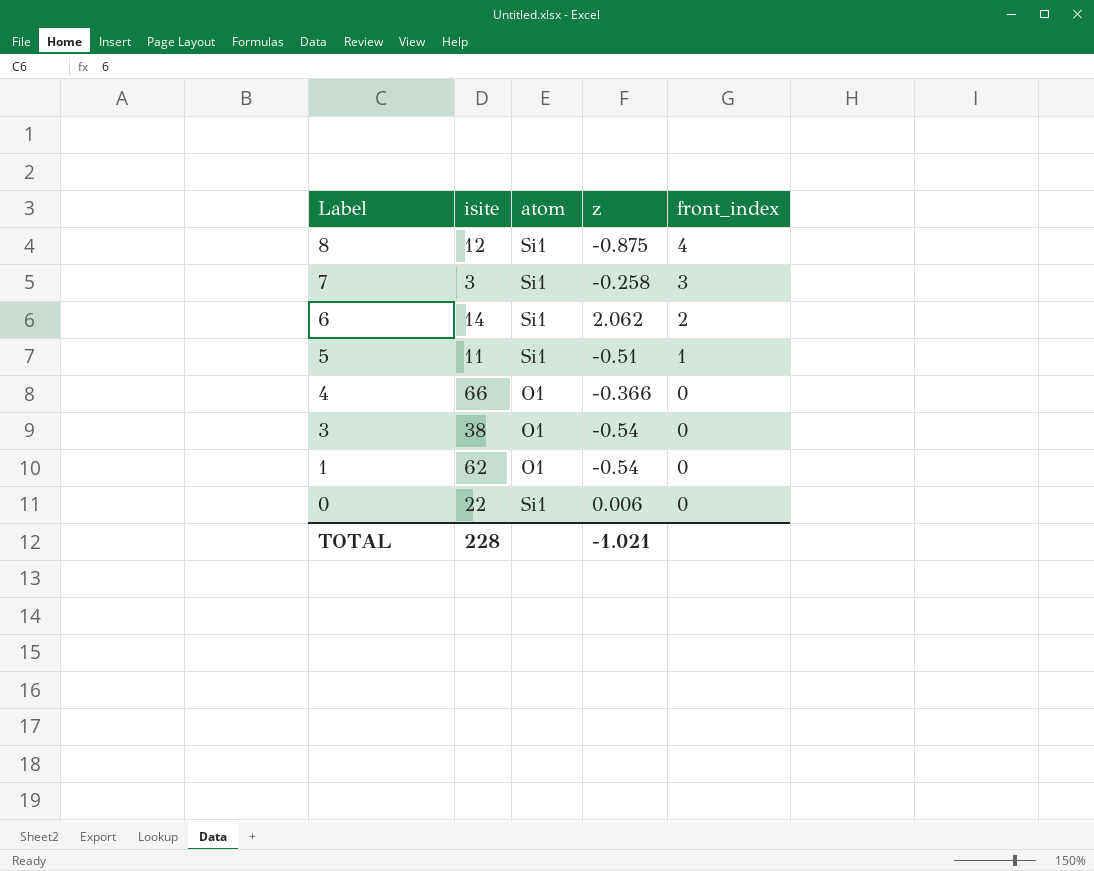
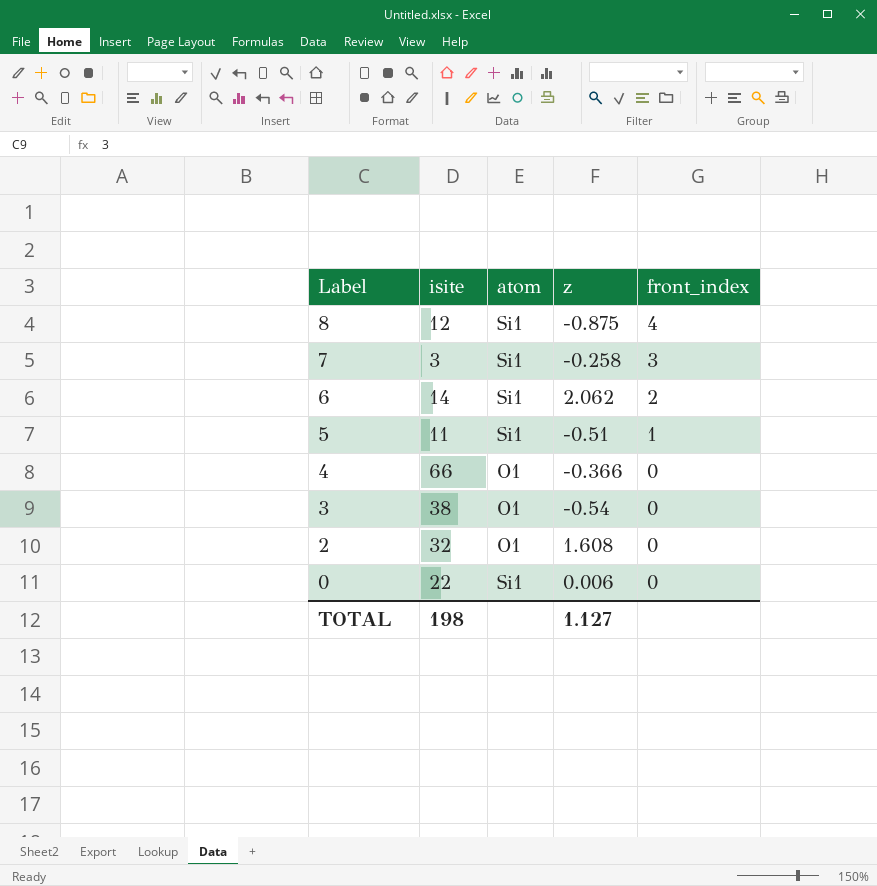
row 1: 62 | O1 | -0.54 | 0 -> none
row 2: none -> 32 | O1 | 1.608 | 0
TOTAL | isite: 228 -> 198
TOTAL | z: -1.021 -> 1.127

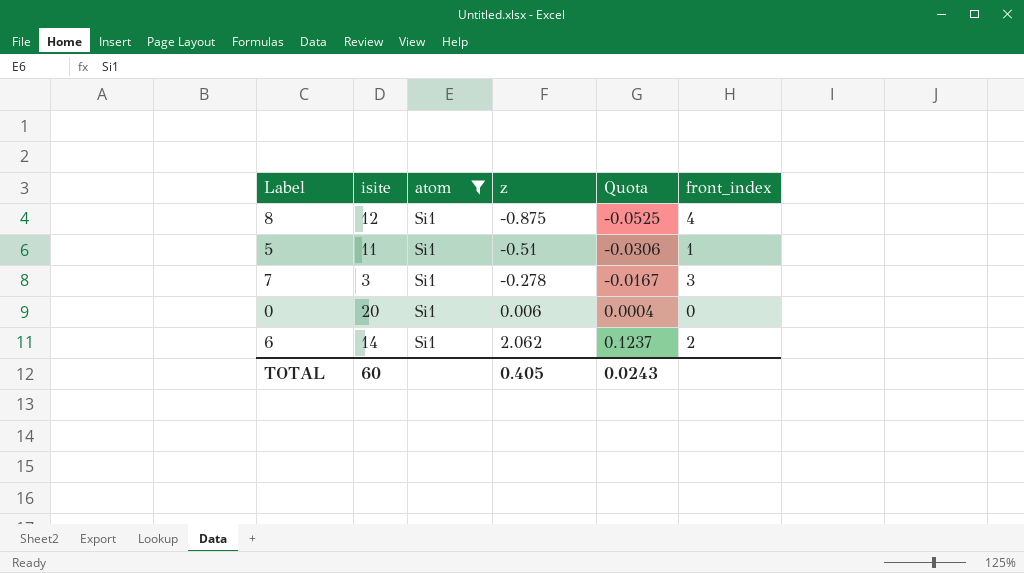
filter: none -> atom = Si1
row order: Label descending -> z ascending
column Quota | formula: none -> [z] * 0.06
7 | z: -0.258 -> -0.278
0 | isite: 22 -> 20
TOTAL | isite: 198 -> 60
TOTAL | z: 1.127 -> 0.405

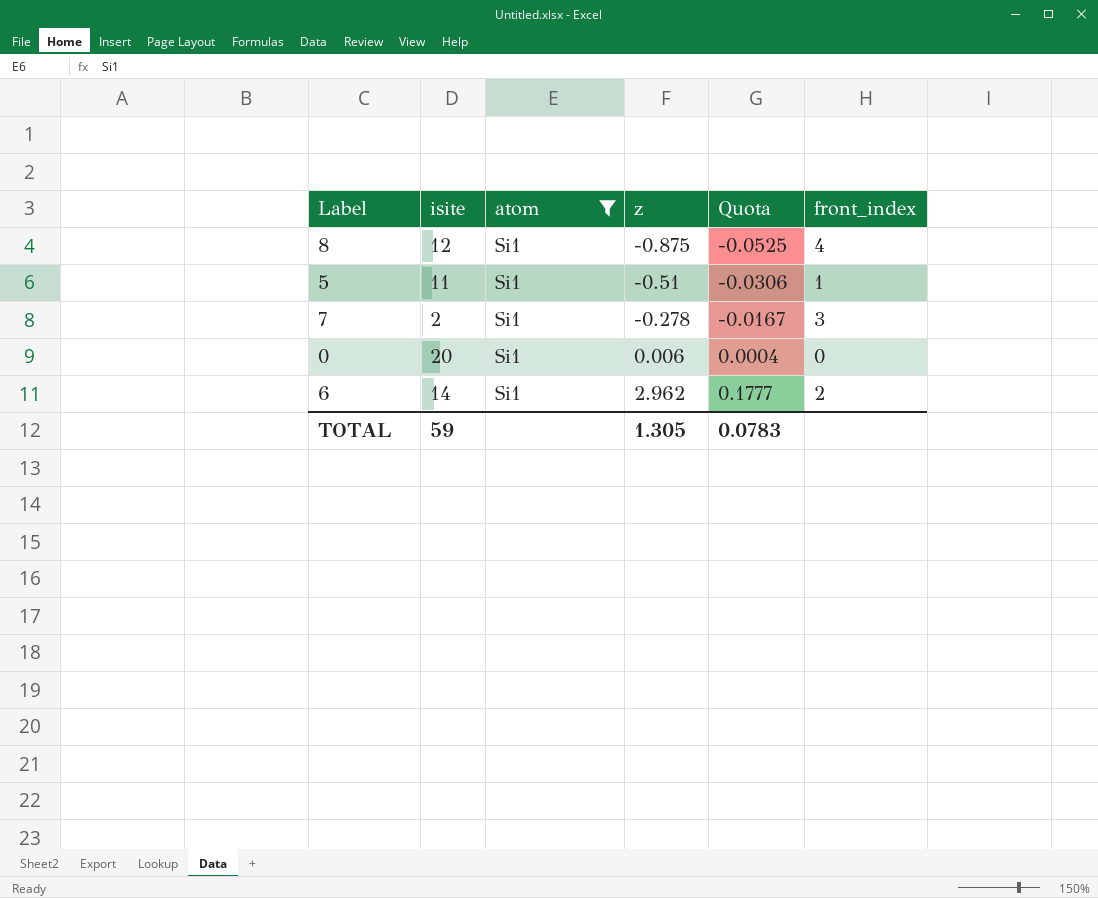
7 | isite: 3 -> 2
6 | z: 2.062 -> 2.962
6 | Quota: 0.1237 -> 0.1777
TOTAL | isite: 60 -> 59
TOTAL | z: 0.405 -> 1.305
TOTAL | Quota: 0.0243 -> 0.0783

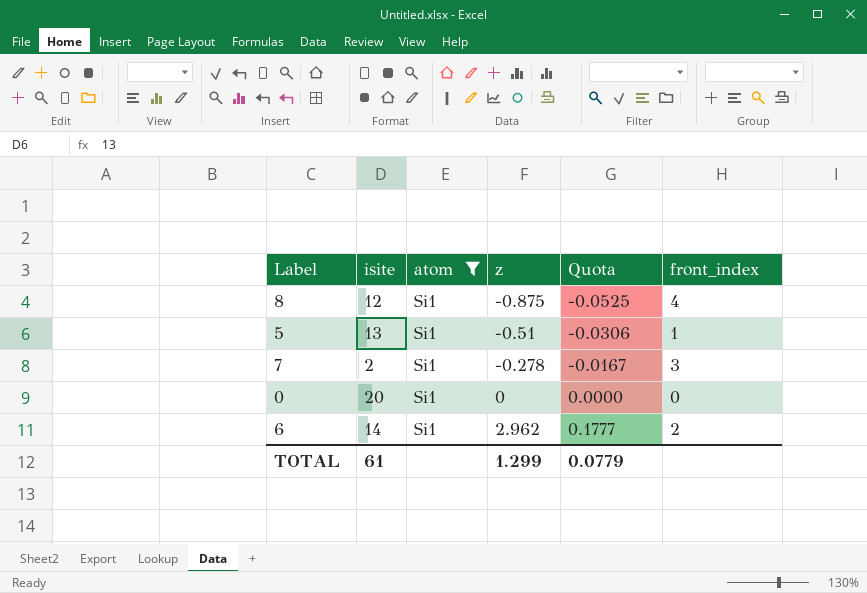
5 | isite: 11 -> 13
0 | z: 0.006 -> 0
0 | Quota: 0.0004 -> 0.0000
TOTAL | isite: 59 -> 61
TOTAL | z: 1.305 -> 1.299
TOTAL | Quota: 0.0783 -> 0.0779

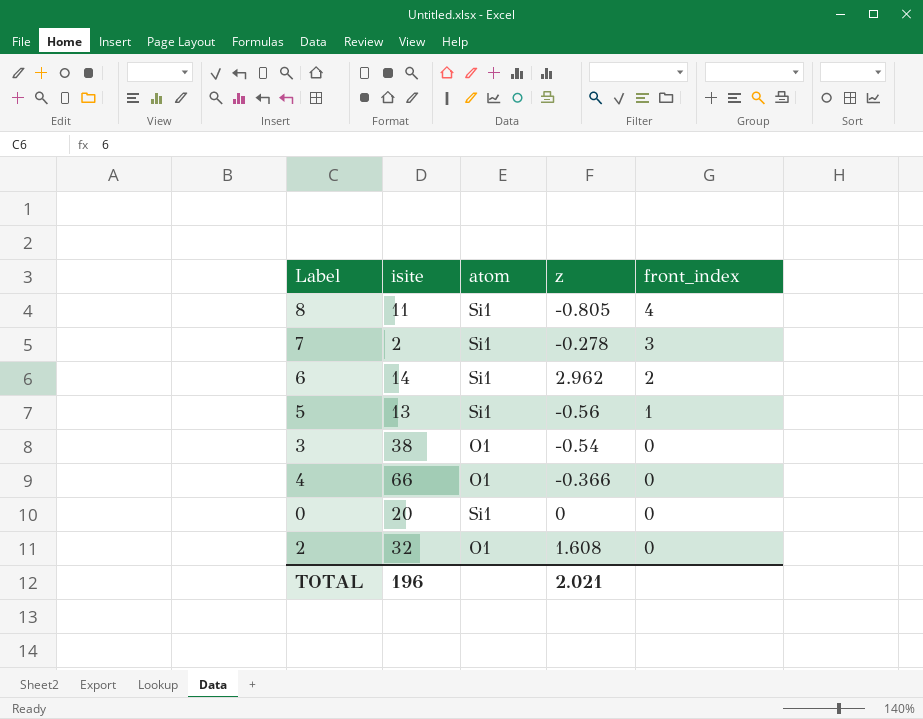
filter: atom = Si1 -> none
row order: z ascending -> front_index descending
column Quota | formula: [z] * 0.06 -> none
8 | isite: 12 -> 11
8 | z: -0.875 -> -0.805
5 | z: -0.51 -> -0.56
TOTAL | isite: 61 -> 196
TOTAL | z: 1.299 -> 2.021

